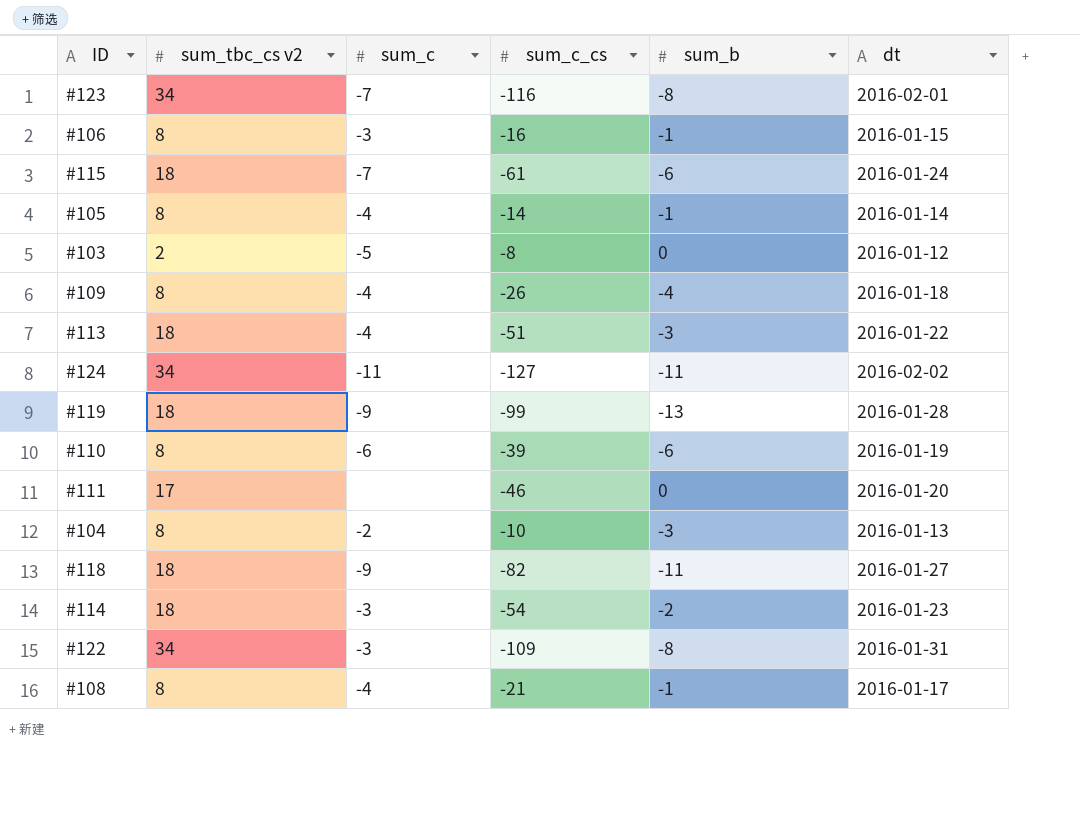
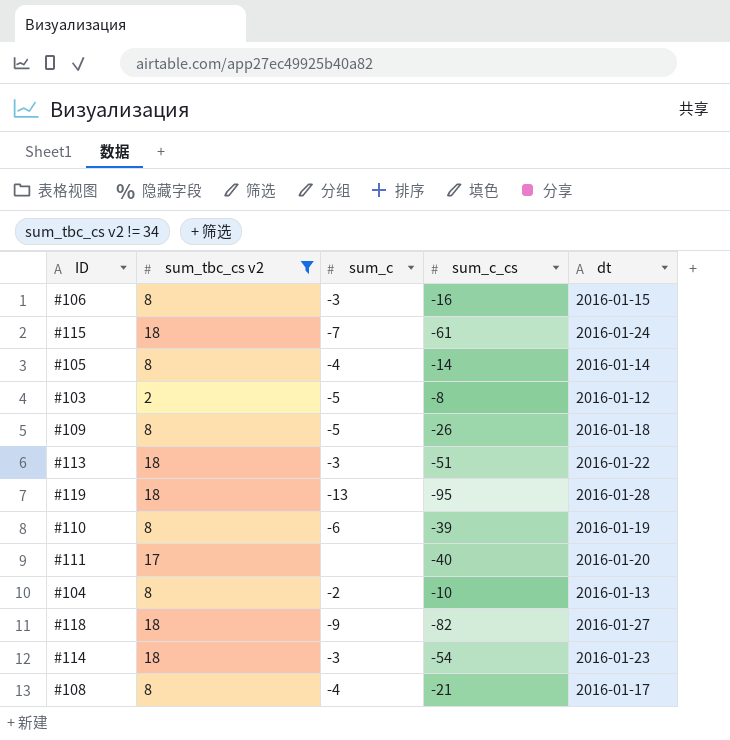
filter: none -> sum_tbc_cs v2 != 34
column sum_b | position: 5 -> none
#109 | sum_c: -4 -> -5
#113 | sum_c: -4 -> -3
#119 | sum_c: -9 -> -13
#119 | sum_c_cs: -99 -> -95
#111 | sum_c_cs: -46 -> -40

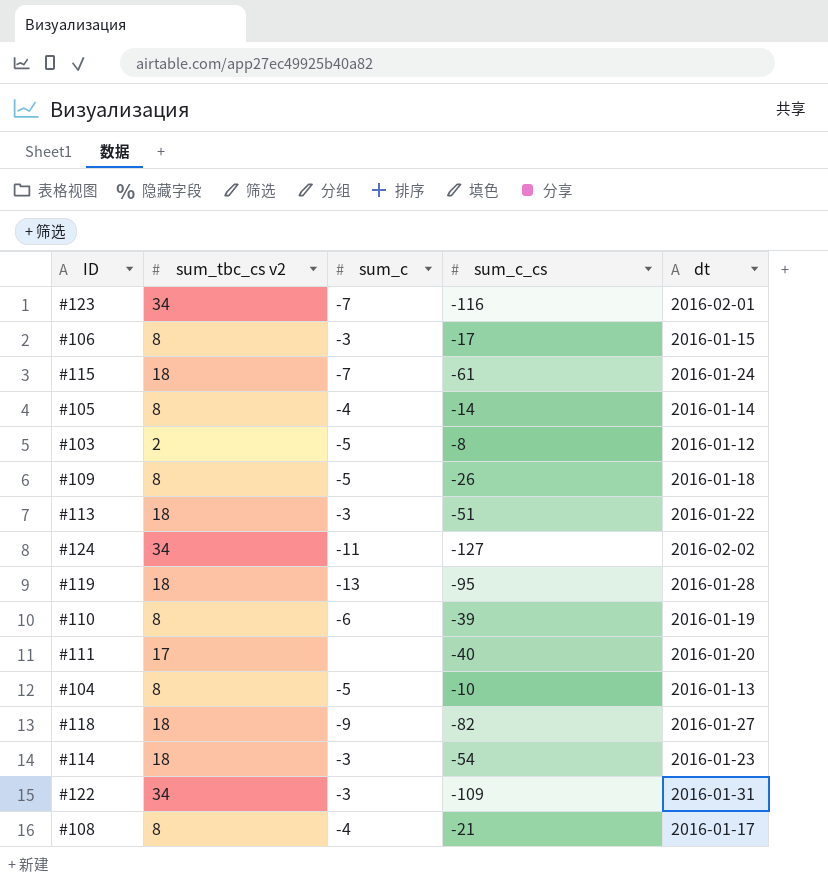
filter: sum_tbc_cs v2 != 34 -> none
#106 | sum_c_cs: -16 -> -17
#104 | sum_c: -2 -> -5

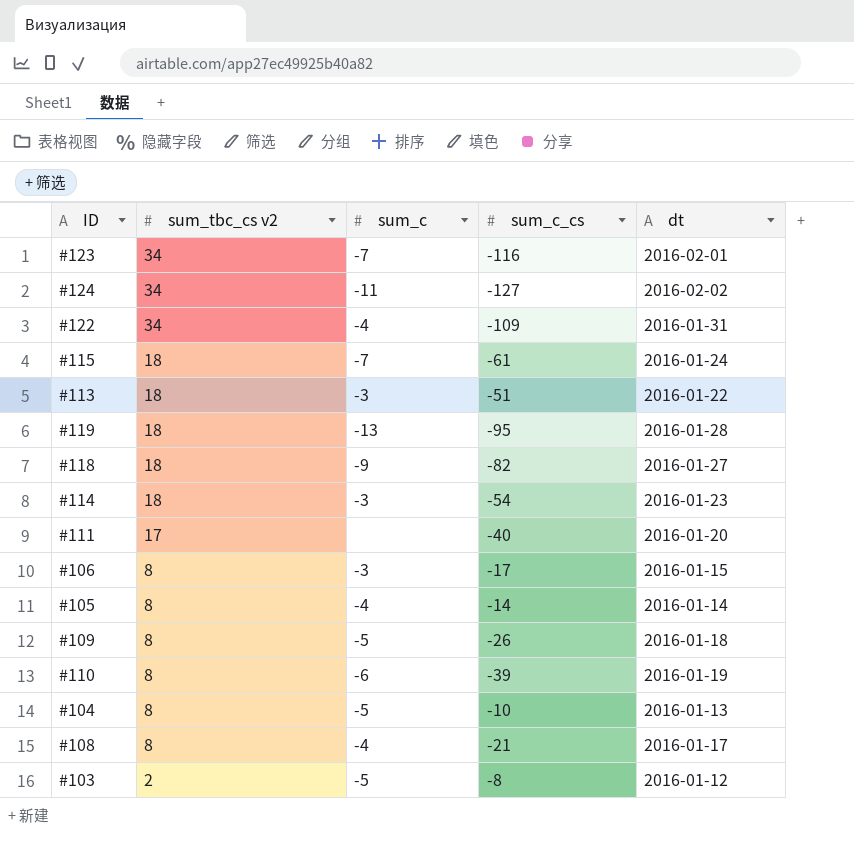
row order: none -> sum_tbc_cs v2 descending
#122 | sum_c: -3 -> -4

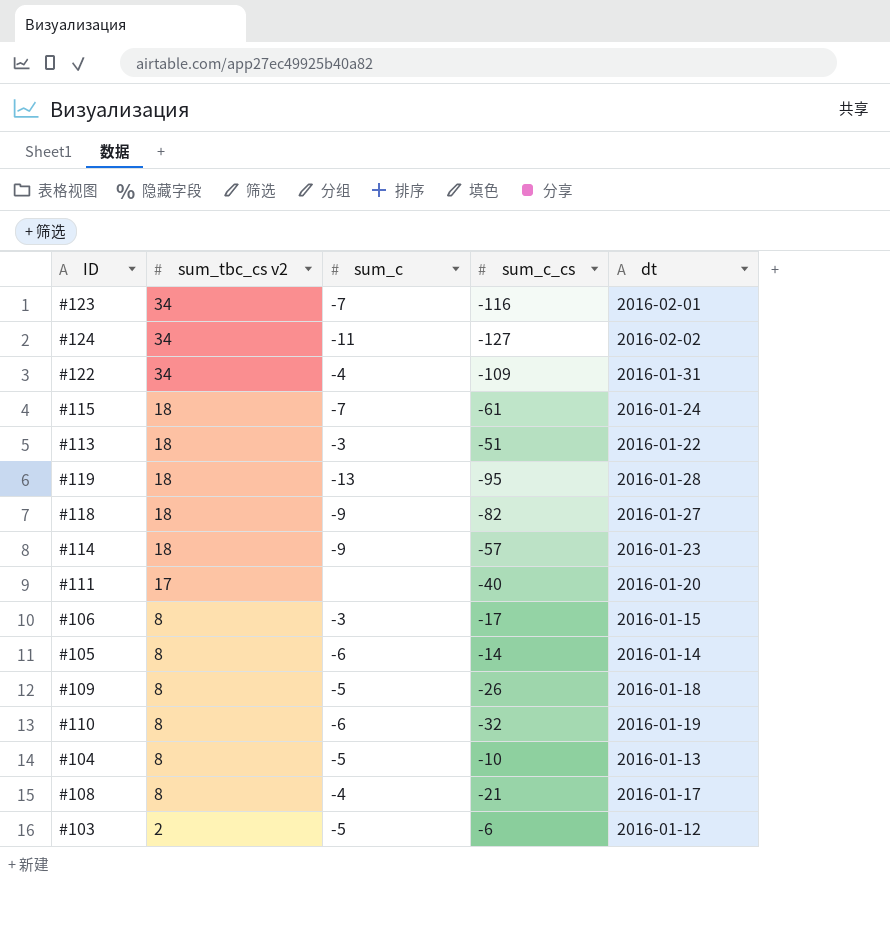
#114 | sum_c: -3 -> -9
#114 | sum_c_cs: -54 -> -57
#105 | sum_c: -4 -> -6
#110 | sum_c_cs: -39 -> -32
#103 | sum_c_cs: -8 -> -6

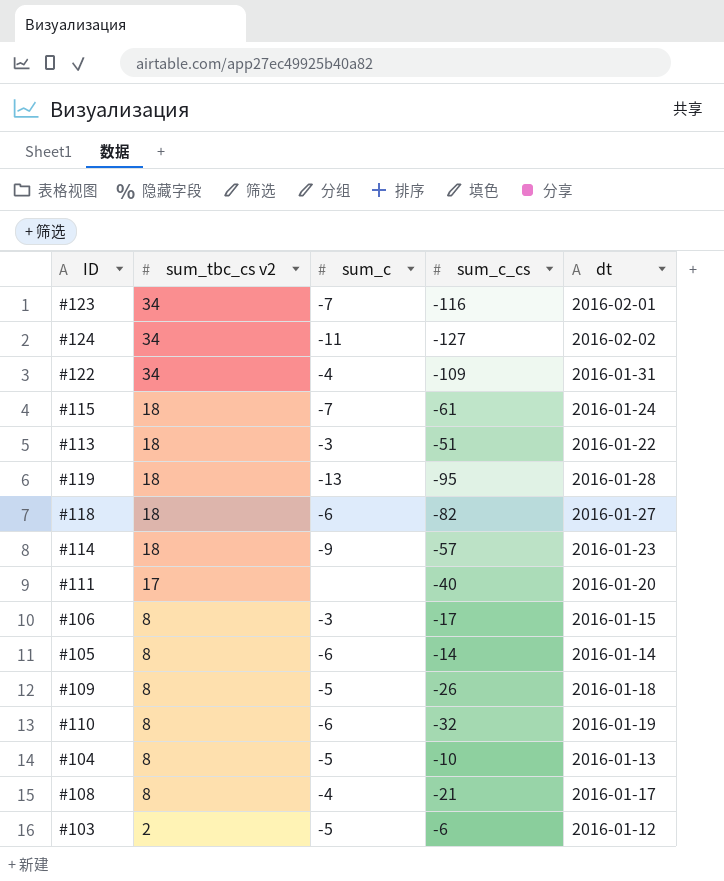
#118 | sum_c: -9 -> -6

